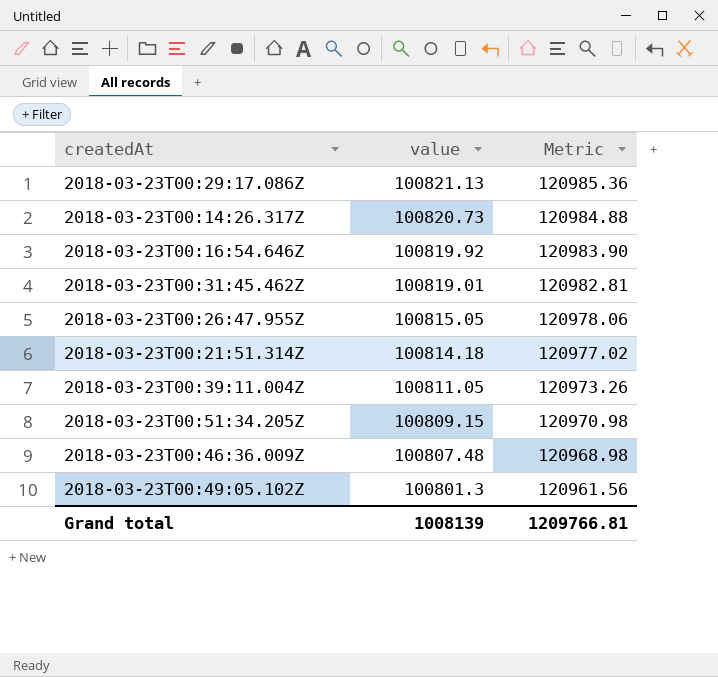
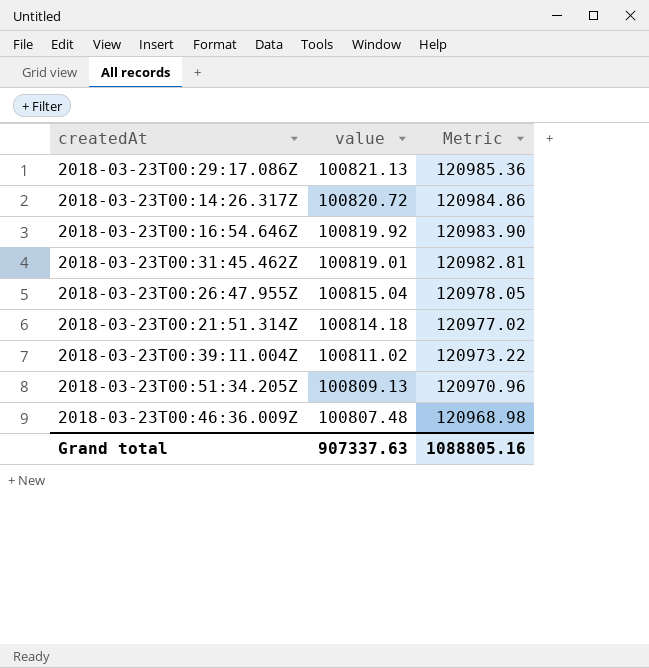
row 2018-03-23T00:49:05.102Z: 100801.3 | 120961.56 -> none
2018-03-23T00:14:26.317Z | value: 100820.73 -> 100820.72
2018-03-23T00:14:26.317Z | Metric: 120984.88 -> 120984.86
2018-03-23T00:26:47.955Z | value: 100815.05 -> 100815.04
2018-03-23T00:26:47.955Z | Metric: 120978.06 -> 120978.05
2018-03-23T00:39:11.004Z | value: 100811.05 -> 100811.02
2018-03-23T00:39:11.004Z | Metric: 120973.26 -> 120973.22
2018-03-23T00:51:34.205Z | value: 100809.15 -> 100809.13
2018-03-23T00:51:34.205Z | Metric: 120970.98 -> 120970.96
Grand total | value: 1008139 -> 907337.63
Grand total | Metric: 1209766.81 -> 1088805.16

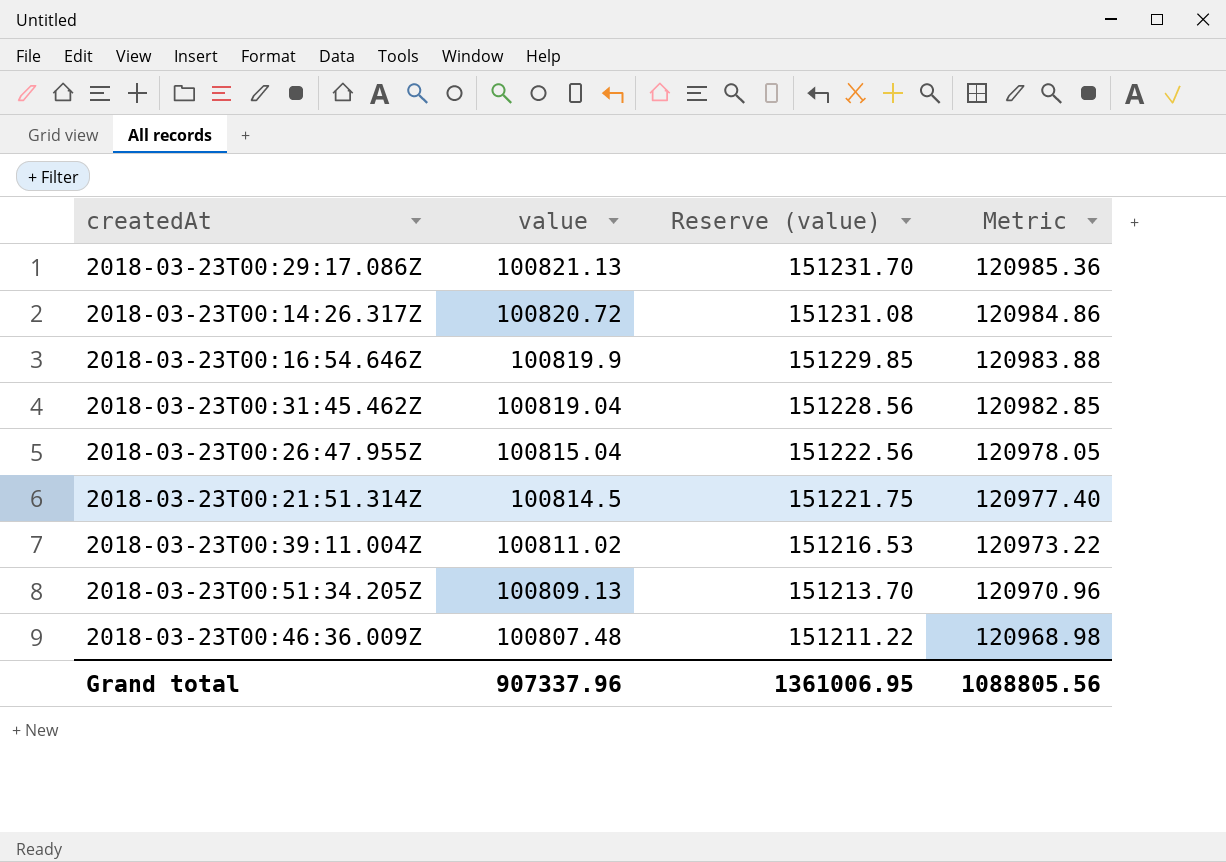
column Reserve (value) | formula: none -> [value] * 1.5
2018-03-23T00:16:54.646Z | value: 100819.92 -> 100819.9
2018-03-23T00:16:54.646Z | Metric: 120983.90 -> 120983.88
2018-03-23T00:31:45.462Z | value: 100819.01 -> 100819.04
2018-03-23T00:31:45.462Z | Metric: 120982.81 -> 120982.85
2018-03-23T00:21:51.314Z | value: 100814.18 -> 100814.5
2018-03-23T00:21:51.314Z | Metric: 120977.02 -> 120977.40
Grand total | value: 907337.63 -> 907337.96
Grand total | Metric: 1088805.16 -> 1088805.56

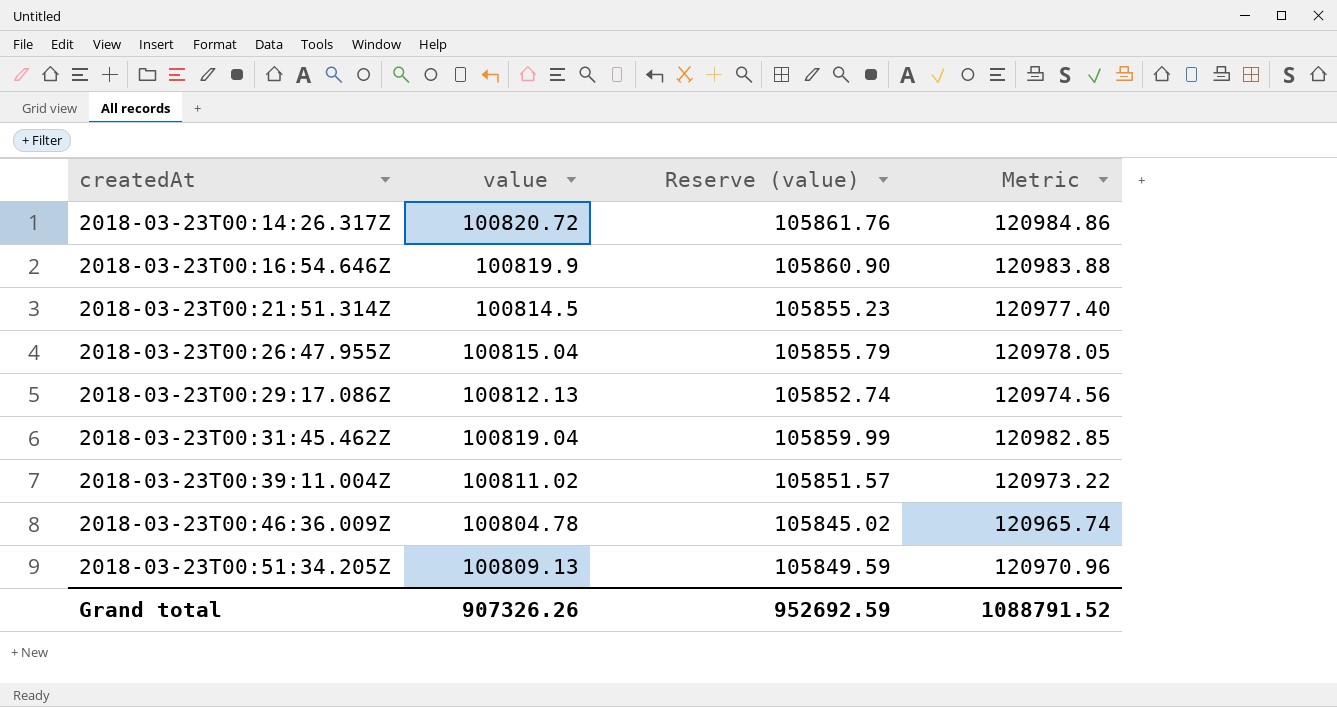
row order: value descending -> createdAt ascending
column Reserve (value) | formula: [value] * 1.5 -> [value] * 1.05
2018-03-23T00:29:17.086Z | value: 100821.13 -> 100812.13
2018-03-23T00:29:17.086Z | Metric: 120985.36 -> 120974.56
2018-03-23T00:46:36.009Z | value: 100807.48 -> 100804.78
2018-03-23T00:46:36.009Z | Metric: 120968.98 -> 120965.74
Grand total | value: 907337.96 -> 907326.26
Grand total | Reserve (value): 1361006.95 -> 952692.59
Grand total | Metric: 1088805.56 -> 1088791.52

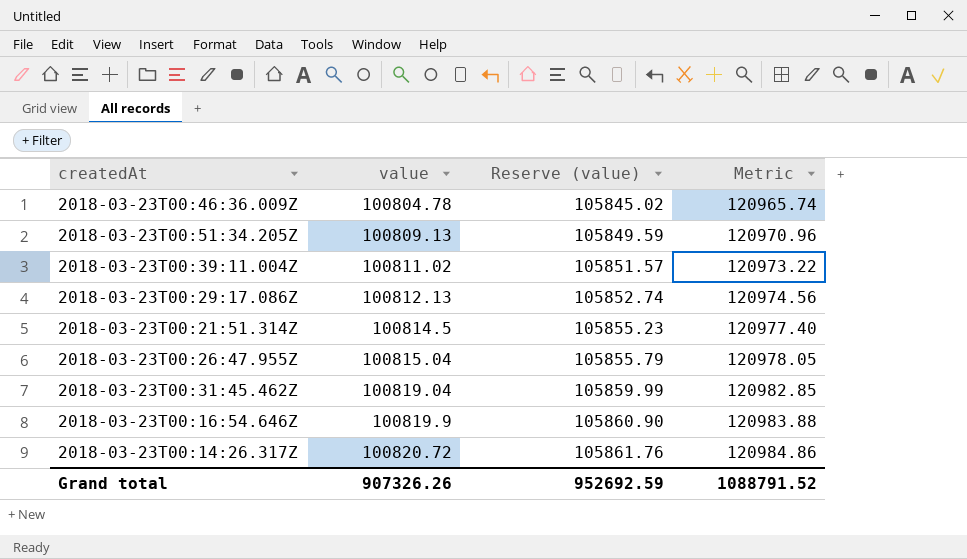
row order: createdAt ascending -> value ascending

